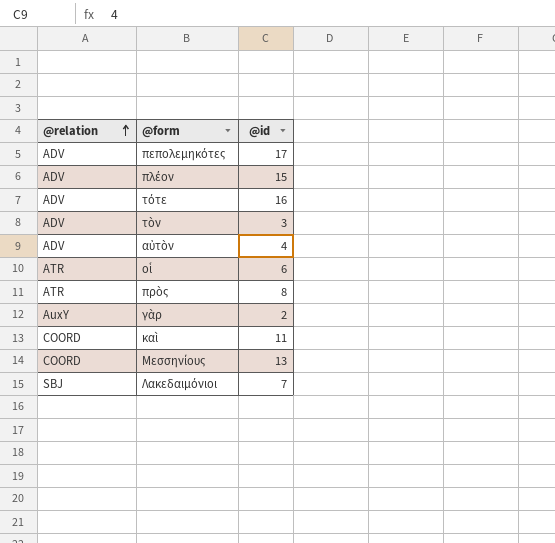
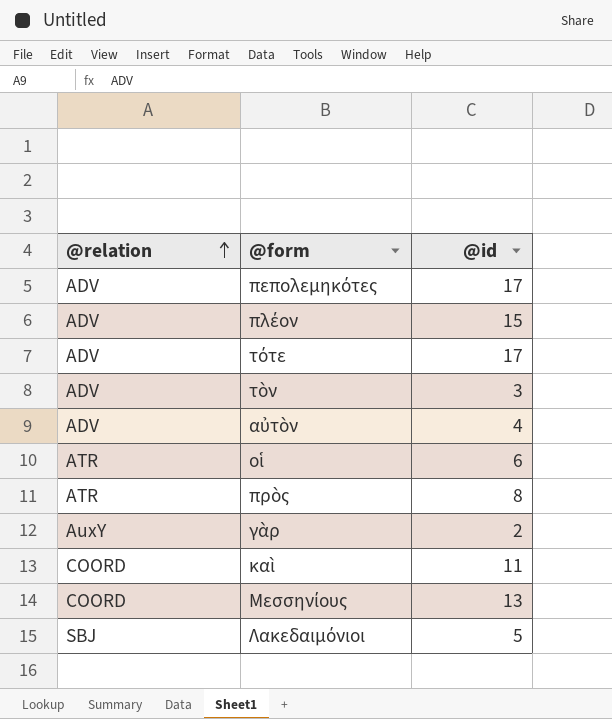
τότε | @id: 16 -> 17
Λακεδαιμόνιοι | @id: 7 -> 5

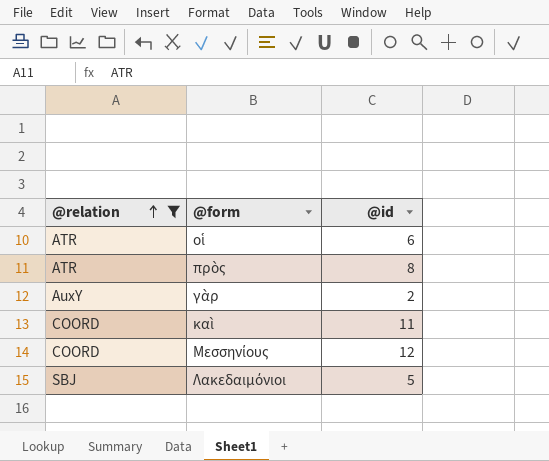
filter: none -> @relation != ADV
Μεσσηνίους | @id: 13 -> 12

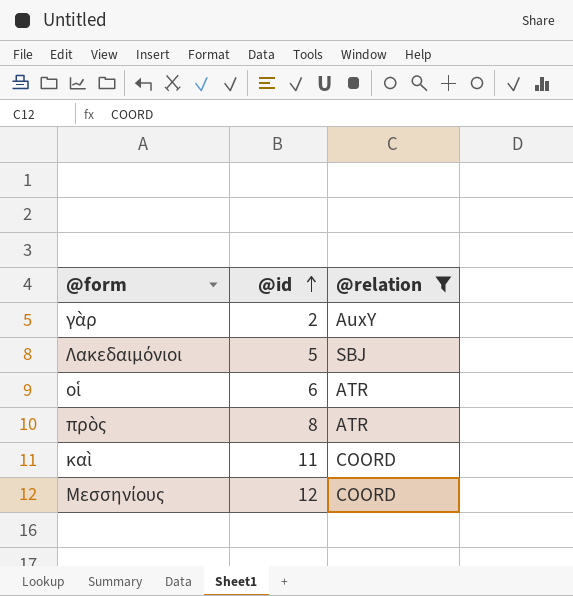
row order: @relation ascending -> @id ascending
column @relation | position: 1 -> 3

